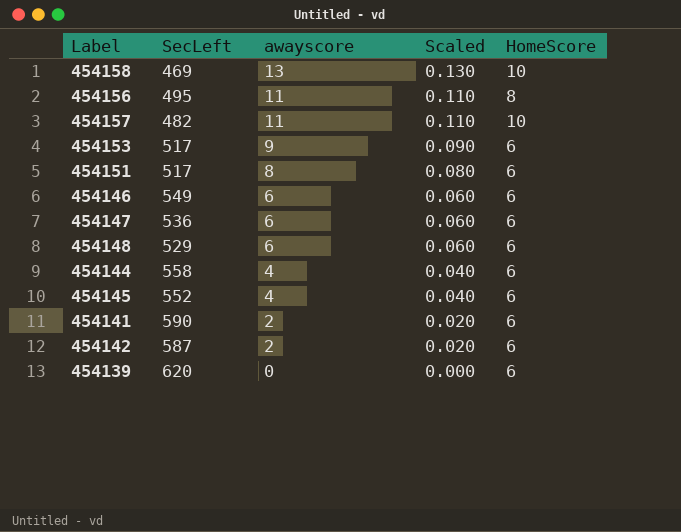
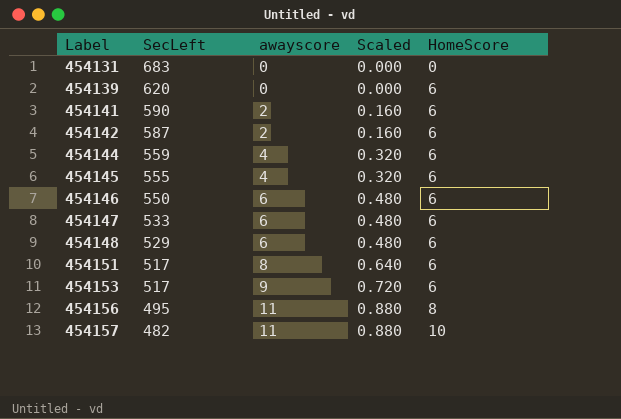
row order: awayscore descending -> Label ascending
column Scaled | formula: [awayscore] * 0.01 -> [awayscore] * 0.08
row 454158: 469 | 13 | 0.130 | 10 -> none
row 454131: none -> 683 | 0 | 0.000 | 0
454144 | SecLeft: 558 -> 559
454145 | SecLeft: 552 -> 555
454146 | SecLeft: 549 -> 550
454147 | SecLeft: 536 -> 533

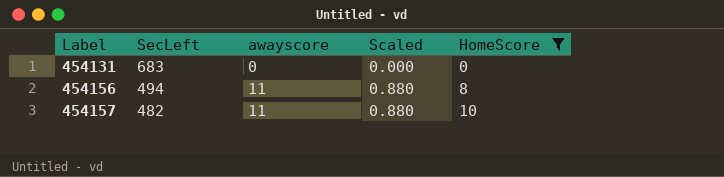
filter: none -> HomeScore != 6
454156 | SecLeft: 495 -> 494

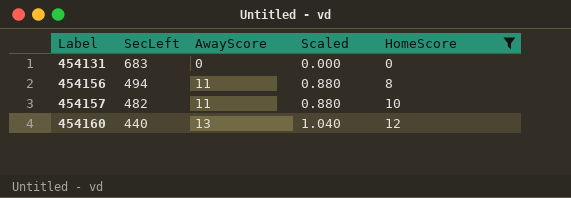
column name: awayscore -> AwayScore
row 454160: none -> 440 | 13 | 1.040 | 12

